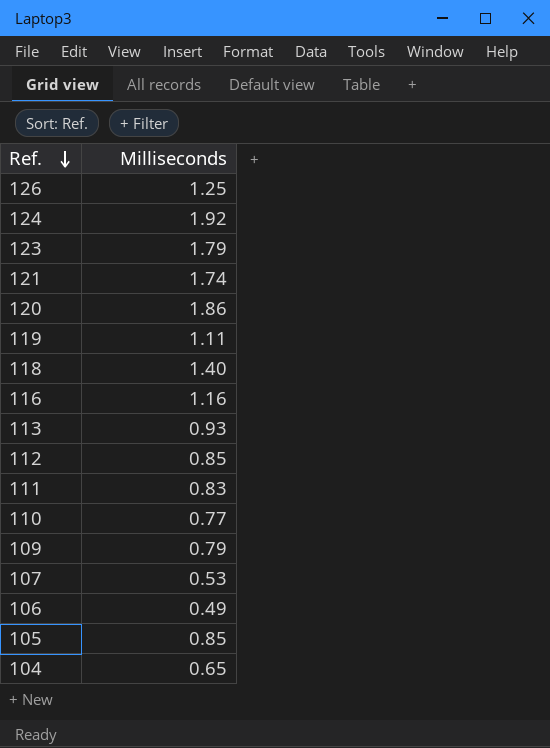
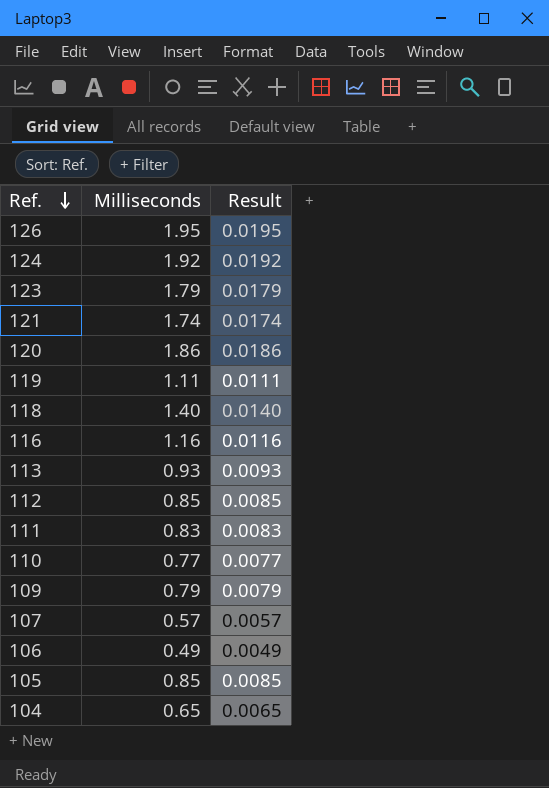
column Result | formula: none -> [Milliseconds] * 0.01
126 | Milliseconds: 1.25 -> 1.95
107 | Milliseconds: 0.53 -> 0.57

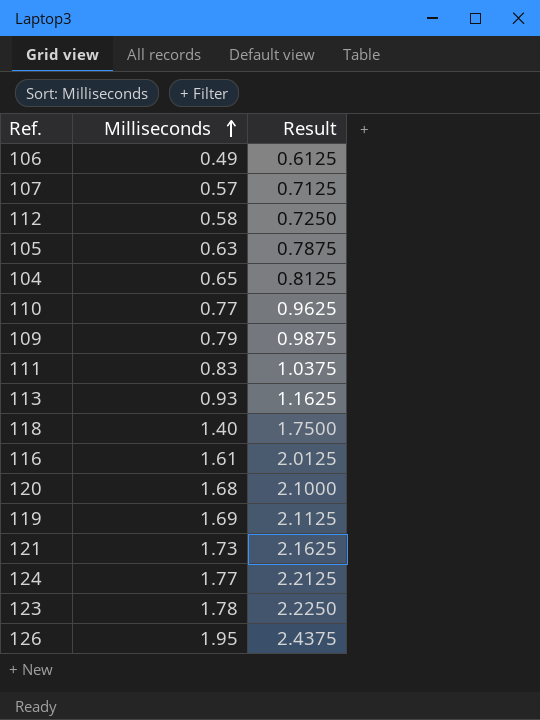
row order: Ref. descending -> Milliseconds ascending
column Result | formula: [Milliseconds] * 0.01 -> [Milliseconds] * 1.25
112 | Milliseconds: 0.85 -> 0.58
105 | Milliseconds: 0.85 -> 0.63
116 | Milliseconds: 1.16 -> 1.61
120 | Milliseconds: 1.86 -> 1.68
119 | Milliseconds: 1.11 -> 1.69
121 | Milliseconds: 1.74 -> 1.73
124 | Milliseconds: 1.92 -> 1.77
123 | Milliseconds: 1.79 -> 1.78

